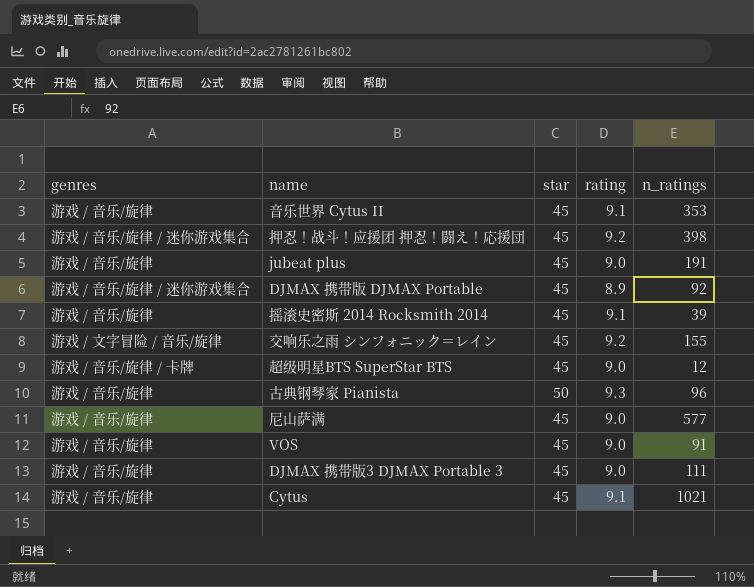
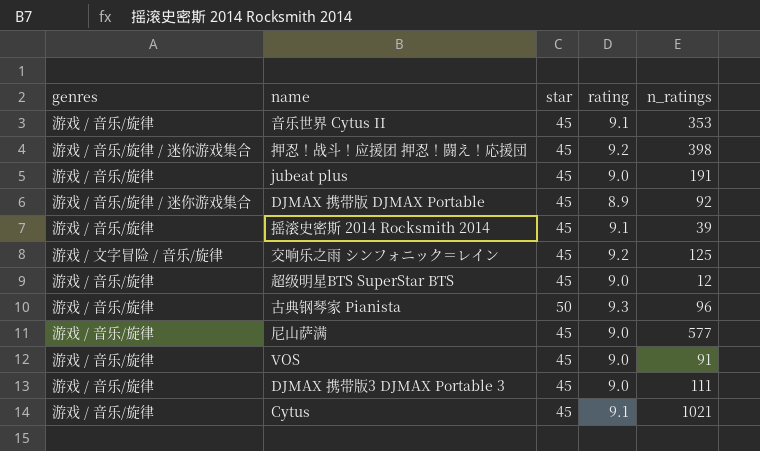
交响乐之雨 シンフォニック＝レイン | n_ratings: 155 -> 125
超级明星BTS SuperStar BTS | genres: 游戏 / 音乐/旋律 / 卡牌 -> 游戏 / 音乐/旋律

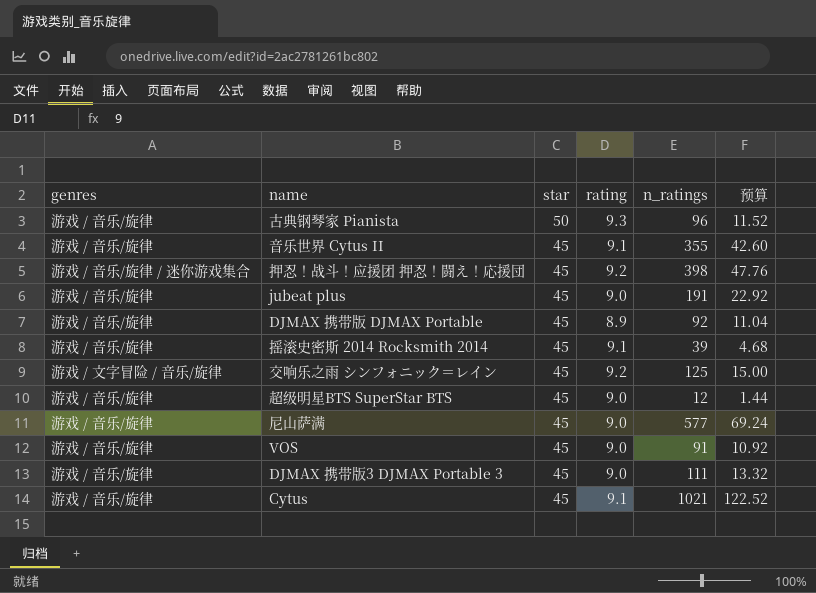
row order: none -> star descending
column 预算 | formula: none -> [n_ratings] * 0.12
音乐世界 Cytus II | n_ratings: 353 -> 355
DJMAX 携带版 DJMAX Portable | genres: 游戏 / 音乐/旋律 / 迷你游戏集合 -> 游戏 / 音乐/旋律

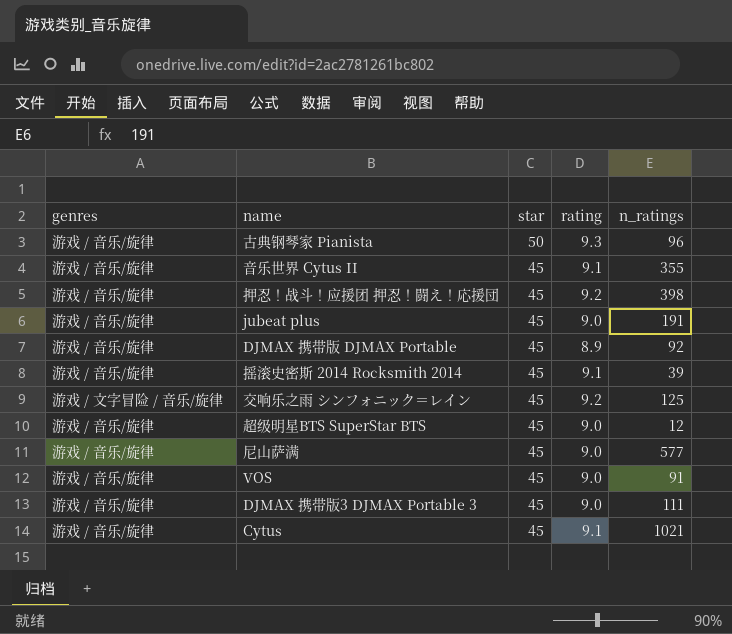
column 预算 | formula: [n_ratings] * 0.12 -> none
押忍！战斗！应援团 押忍！闘え！応援団 | genres: 游戏 / 音乐/旋律 / 迷你游戏集合 -> 游戏 / 音乐/旋律

